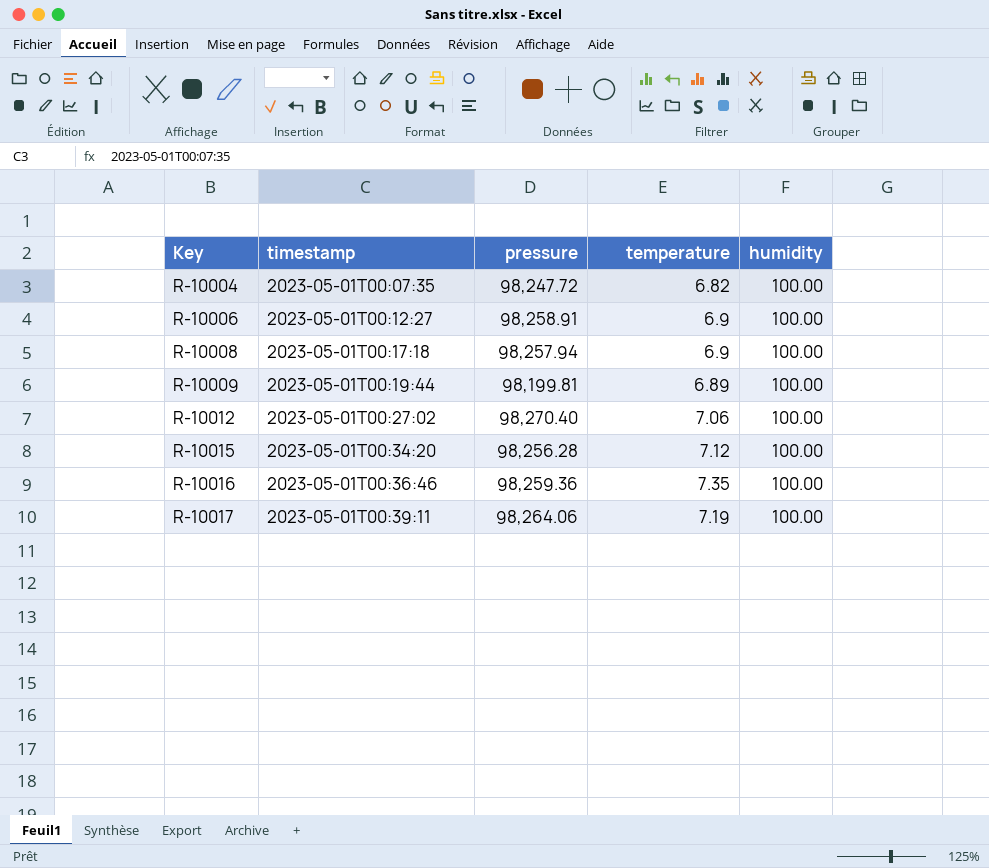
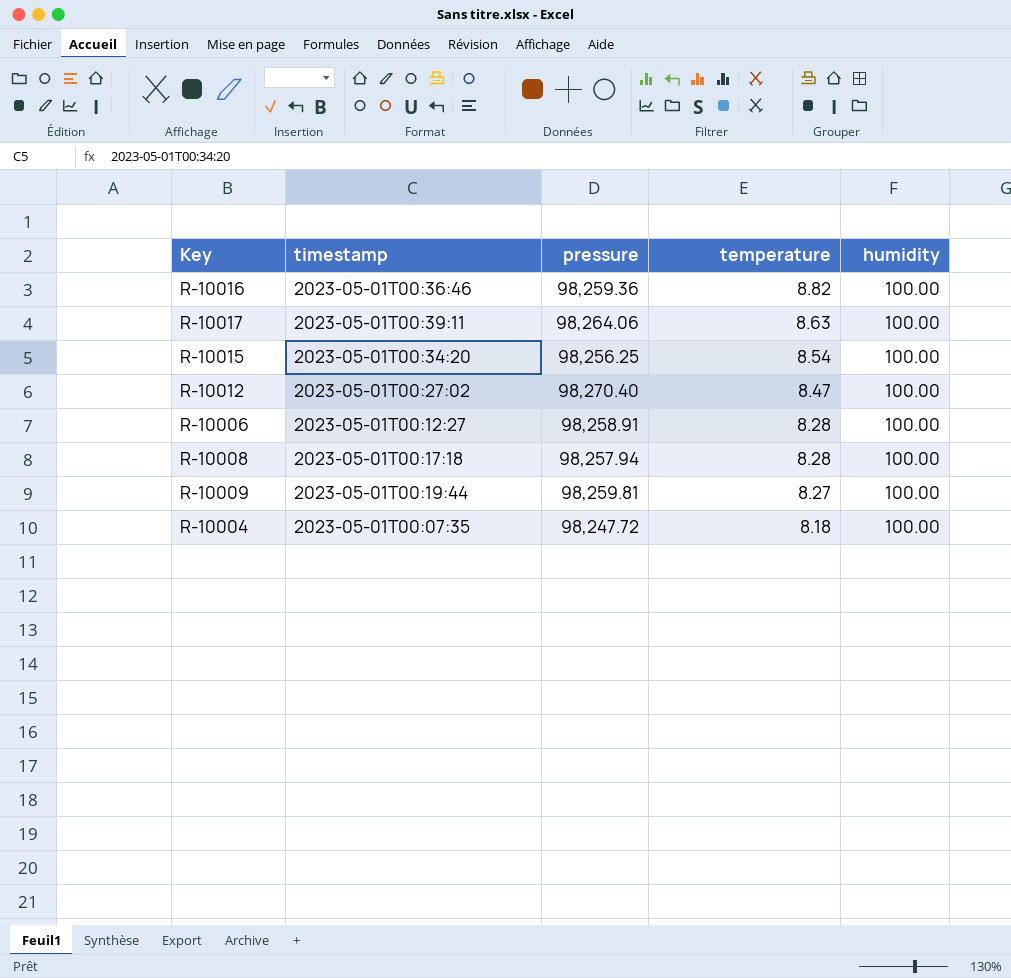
row order: Key ascending -> temperature descending
R-10016 | temperature: 7.35 -> 8.82
R-10017 | temperature: 7.19 -> 8.63
R-10015 | pressure: 98,256.28 -> 98,256.25
R-10015 | temperature: 7.12 -> 8.54
R-10012 | temperature: 7.06 -> 8.47
R-10006 | temperature: 6.9 -> 8.28
R-10008 | temperature: 6.9 -> 8.28
R-10009 | pressure: 98,199.81 -> 98,259.81
R-10009 | temperature: 6.89 -> 8.27
R-10004 | temperature: 6.82 -> 8.18

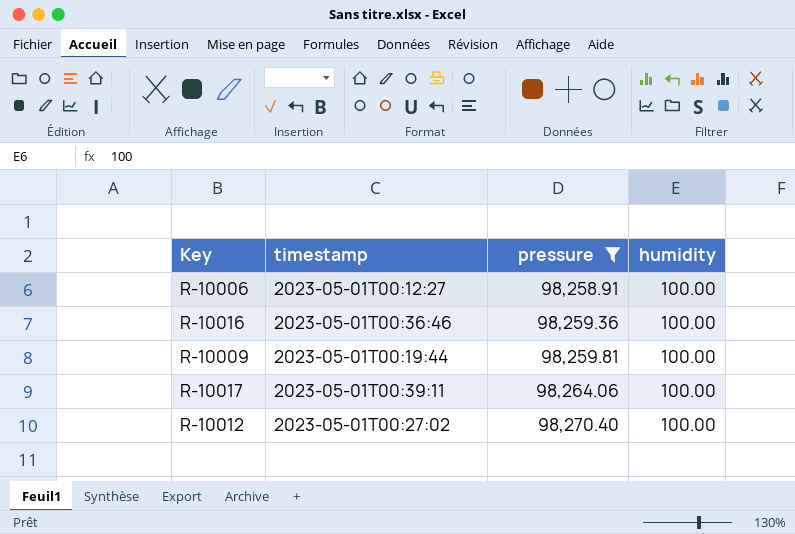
filter: none -> pressure >= 98,258.91
row order: temperature descending -> pressure ascending
column temperature | position: 4 -> none

